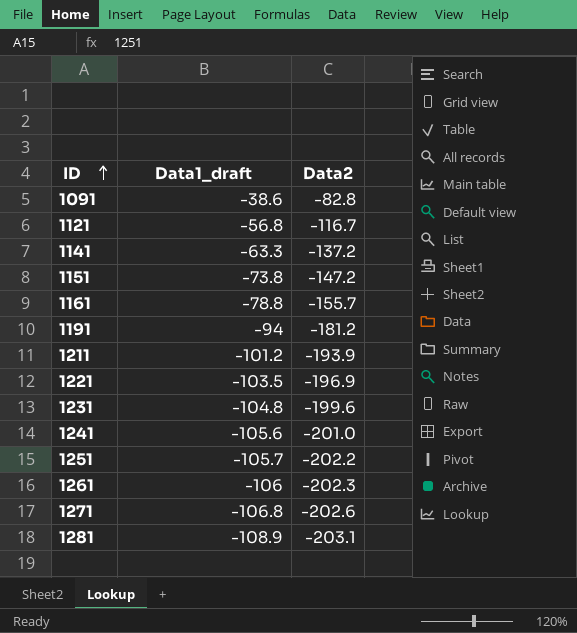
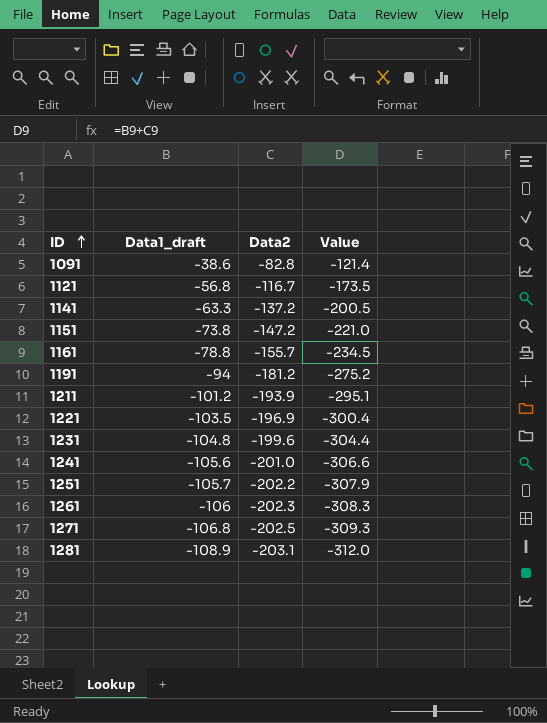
column Value | formula: none -> [Data1_draft] + [Data2]
1271 | Data2: -202.6 -> -202.5

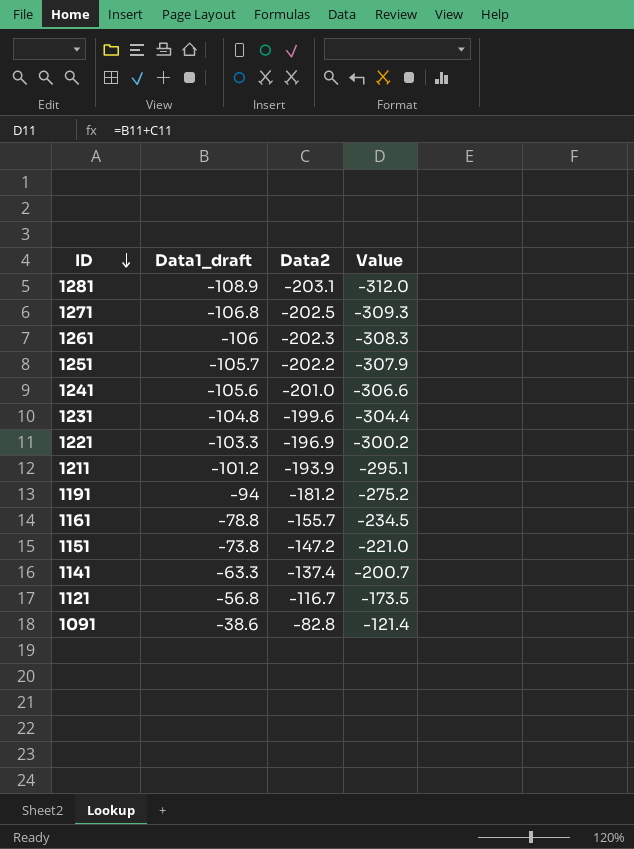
row order: ID ascending -> ID descending
1221 | Data1_draft: -103.5 -> -103.3
1221 | Value: -300.4 -> -300.2
1141 | Data2: -137.2 -> -137.4
1141 | Value: -200.5 -> -200.7

